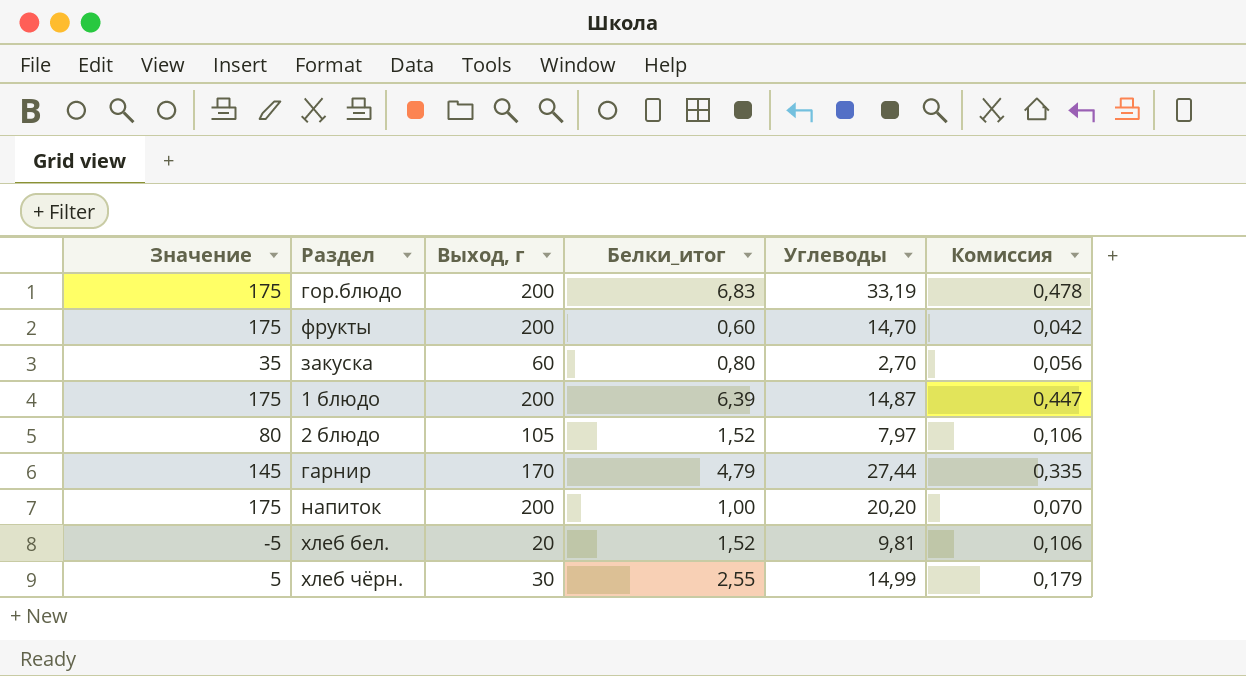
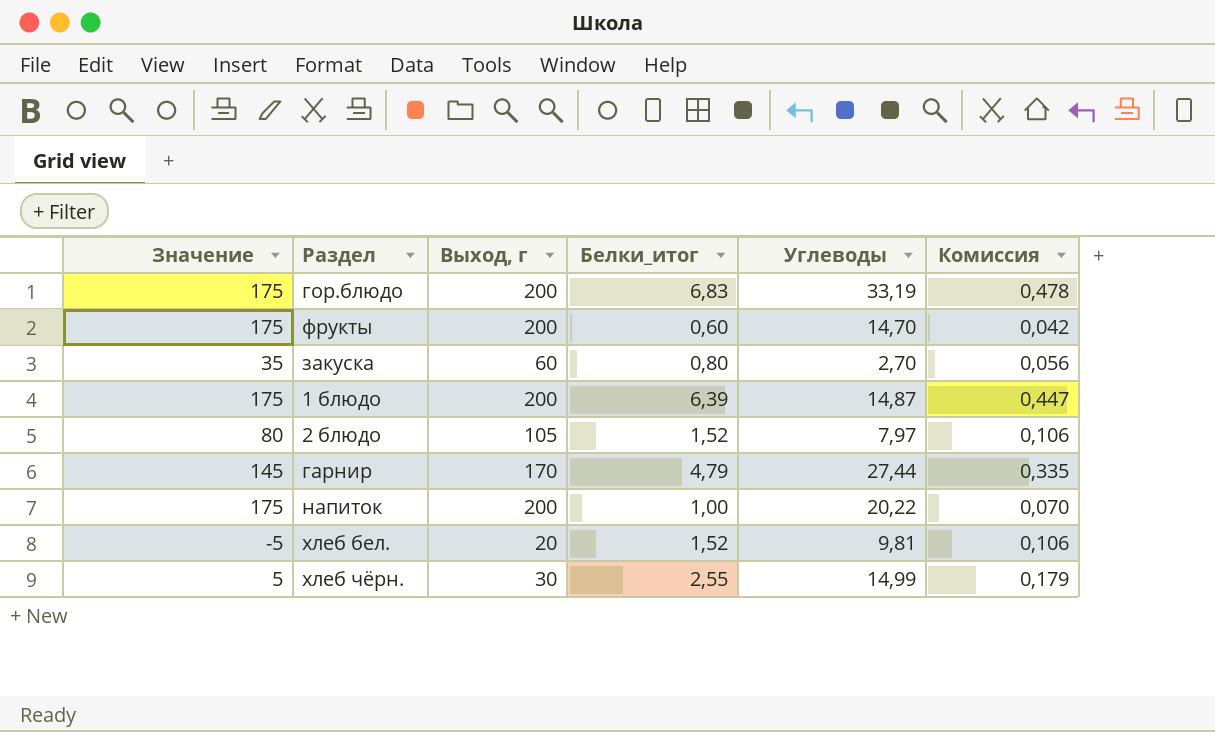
напиток | Углеводы: 20,20 -> 20,22

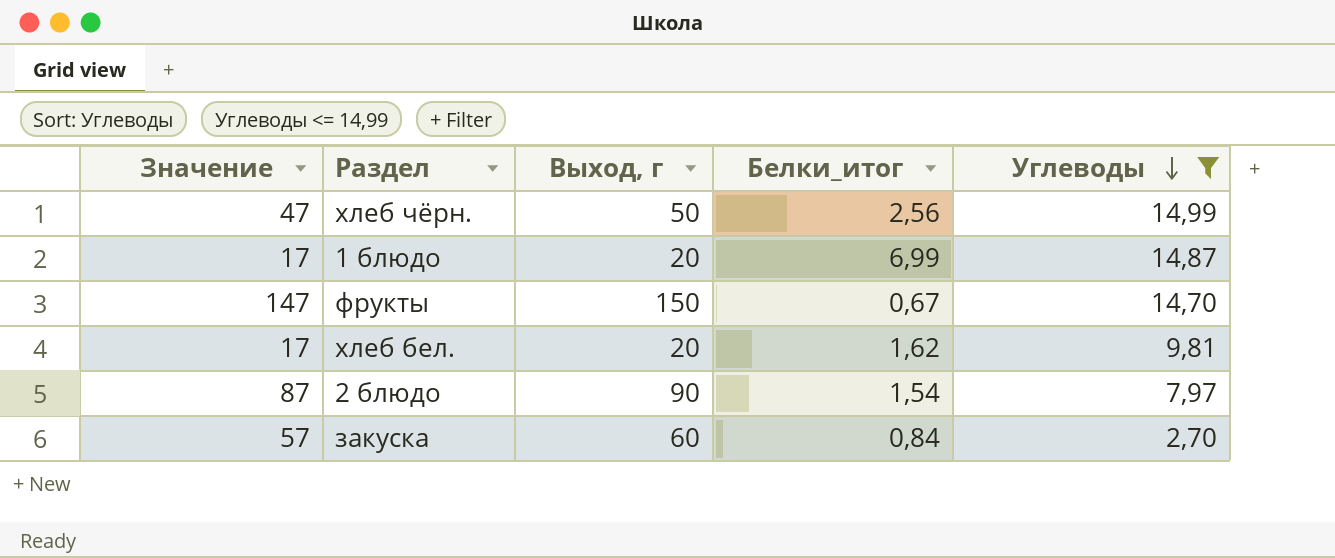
filter: none -> Углеводы <= 14,99
row order: none -> Углеводы descending
column Комиссия | formula: [Белки_итог] * 0,07 -> none
column Значение | formula: [Выход, г] - 25 -> [Выход, г] - 3
хлеб чёрн. | Выход, г: 30 -> 50
хлеб чёрн. | Белки_итог: 2,55 -> 2,56
1 блюдо | Выход, г: 200 -> 20
1 блюдо | Белки_итог: 6,39 -> 6,99
фрукты | Выход, г: 200 -> 150
фрукты | Белки_итог: 0,60 -> 0,67
хлеб бел. | Белки_итог: 1,52 -> 1,62
2 блюдо | Выход, г: 105 -> 90
2 блюдо | Белки_итог: 1,52 -> 1,54
закуска | Белки_итог: 0,80 -> 0,84

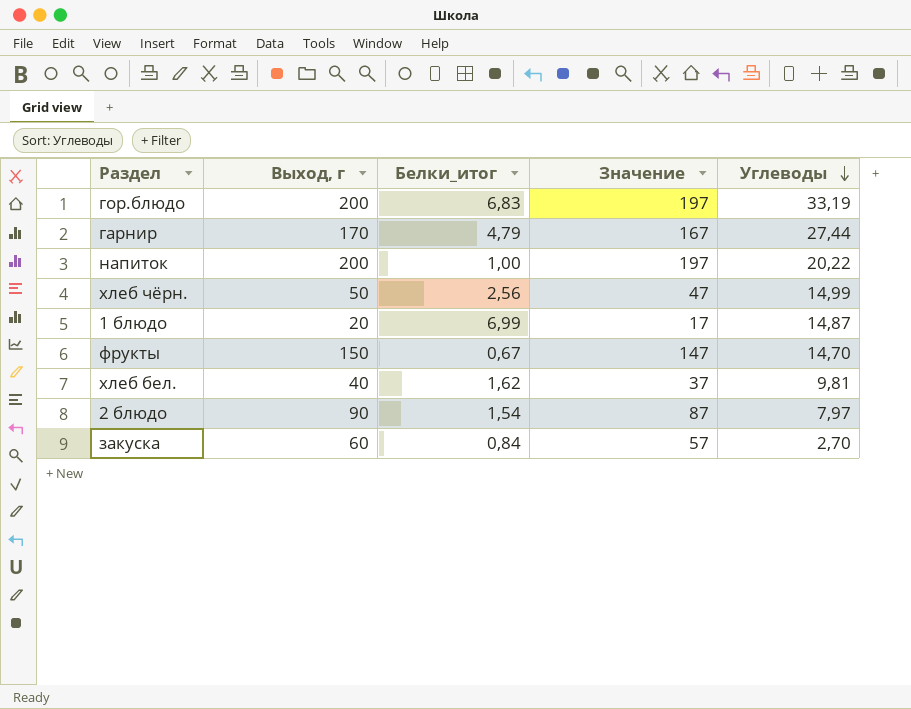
filter: Углеводы <= 14,99 -> none
column Значение | position: 1 -> 4
хлеб бел. | Выход, г: 20 -> 40
хлеб бел. | Значение: 17 -> 37

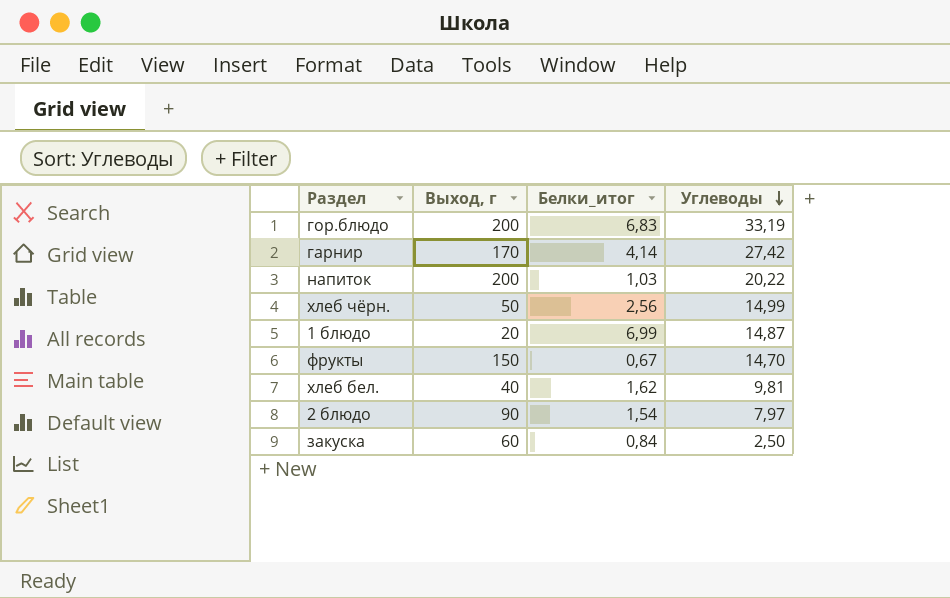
column Значение | formula: [Выход, г] - 3 -> none
гарнир | Белки_итог: 4,79 -> 4,14
гарнир | Углеводы: 27,44 -> 27,42
напиток | Белки_итог: 1,00 -> 1,03
закуска | Углеводы: 2,70 -> 2,50

